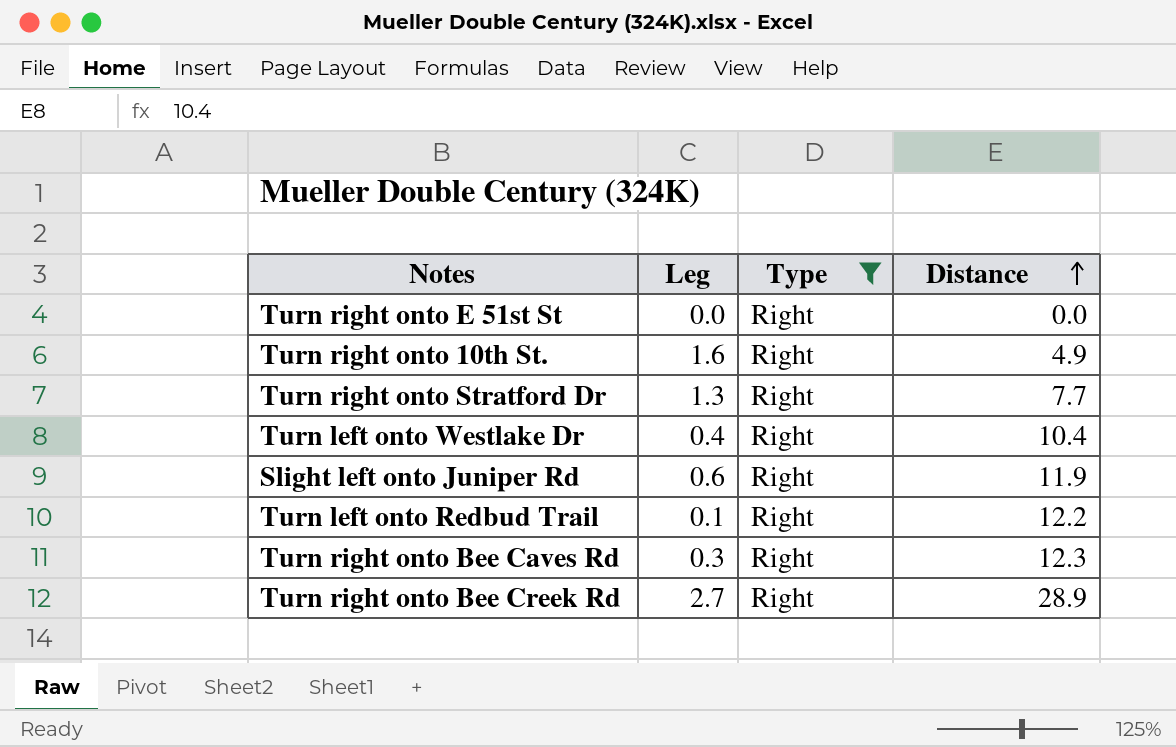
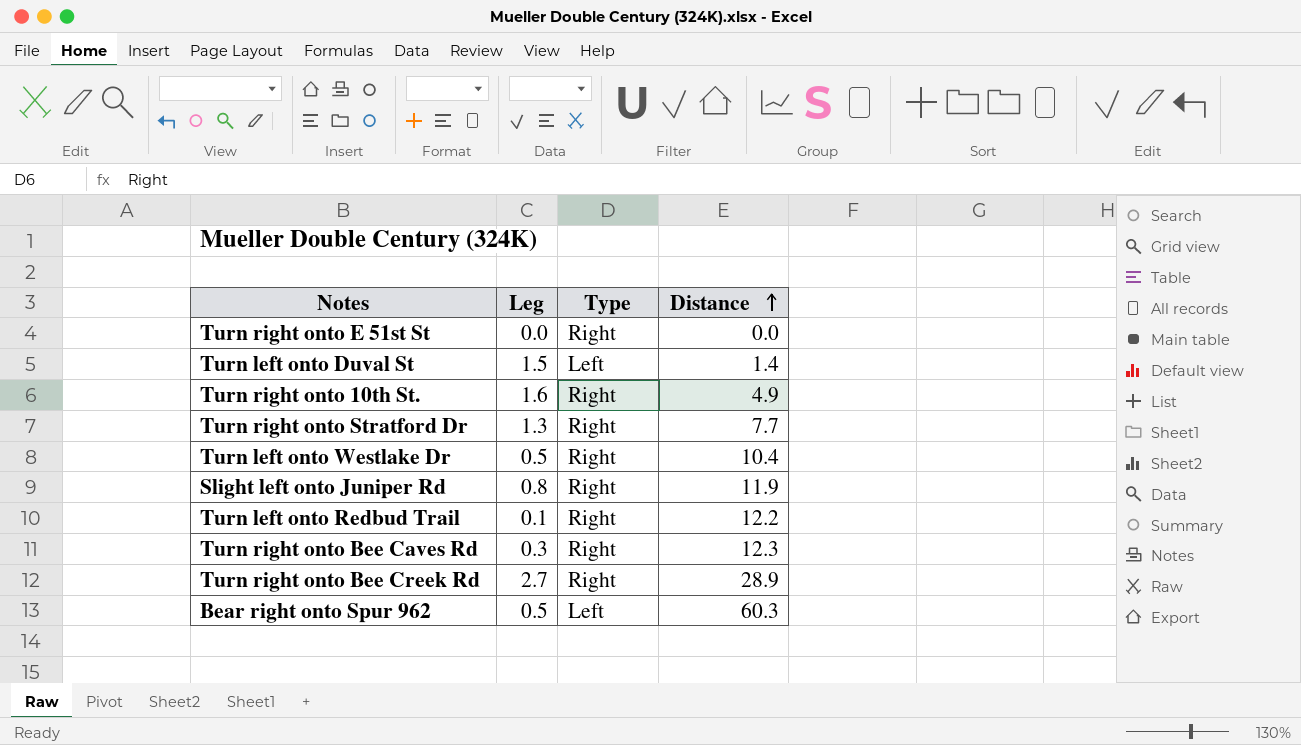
filter: Type = Right -> none
Turn left onto Westlake Dr | Leg: 0.4 -> 0.5
Slight left onto Juniper Rd | Leg: 0.6 -> 0.8

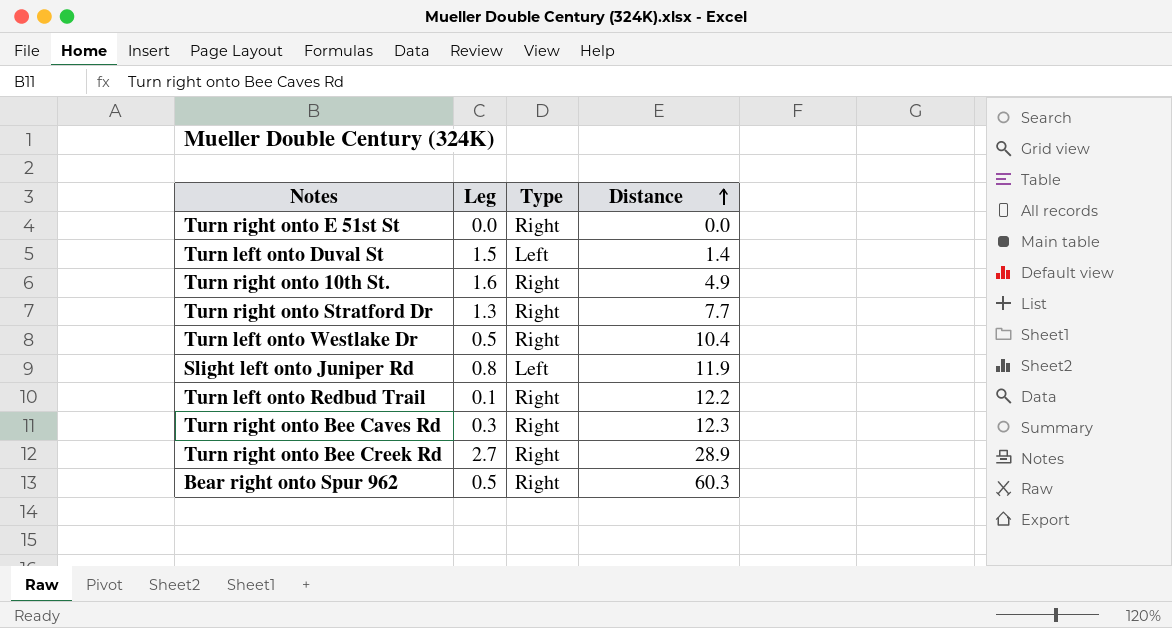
Slight left onto Juniper Rd | Type: Right -> Left
Bear right onto Spur 962 | Type: Left -> Right

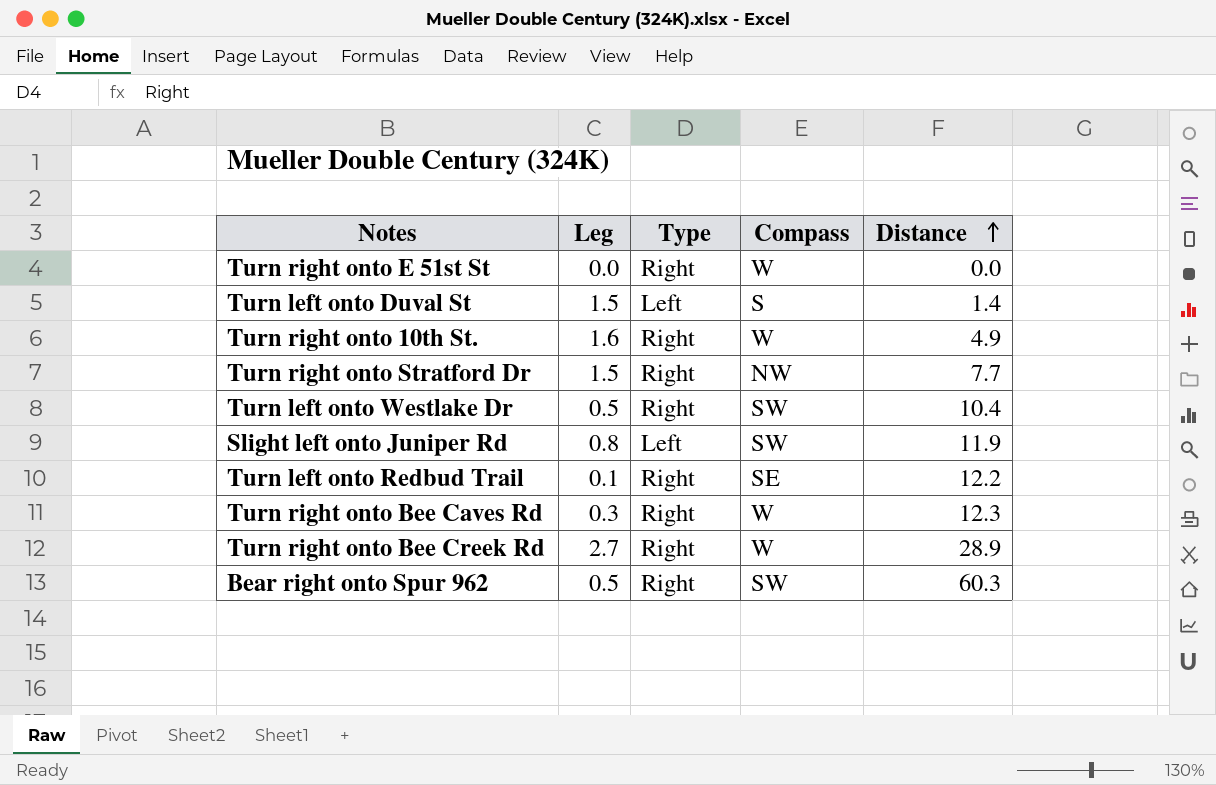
column Compass | position: none -> 4
Turn right onto Stratford Dr | Leg: 1.3 -> 1.5

